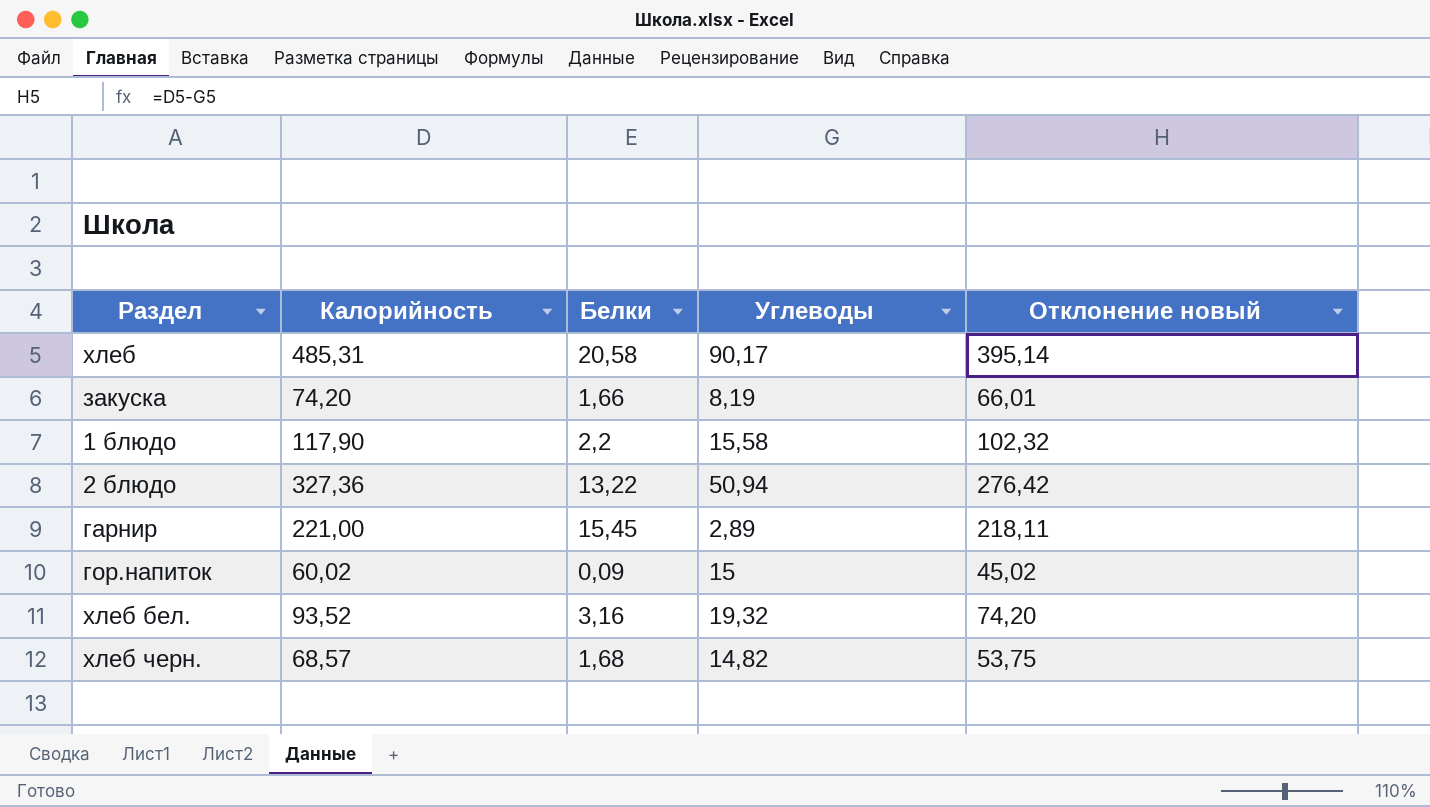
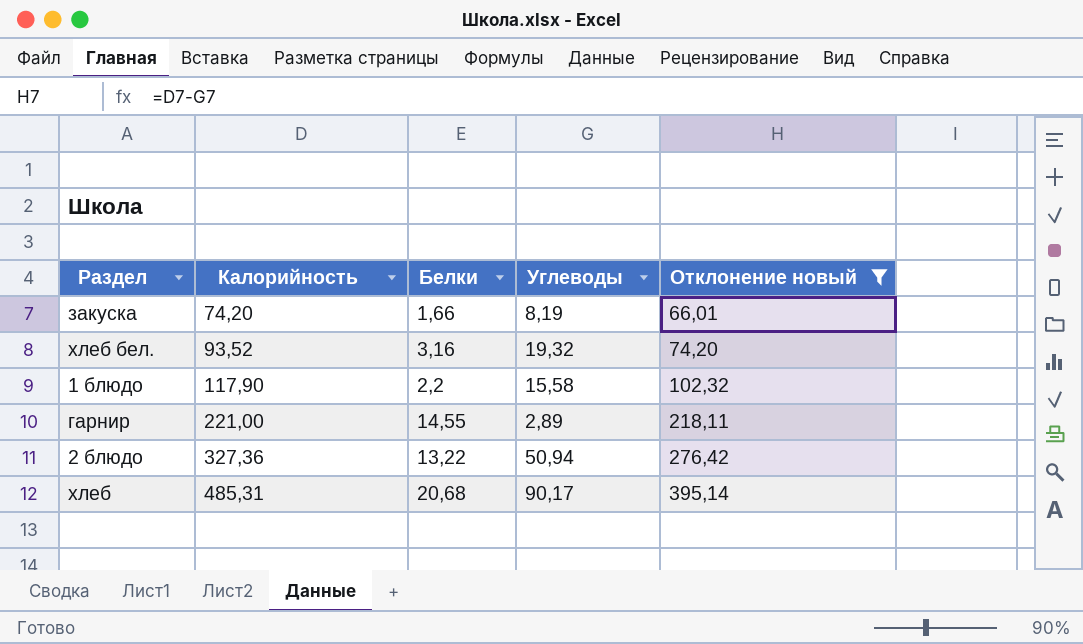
filter: none -> Отклонение новый >= 66,01
row order: none -> Калорийность ascending
гарнир | Белки: 15,45 -> 14,55
хлеб | Белки: 20,58 -> 20,68

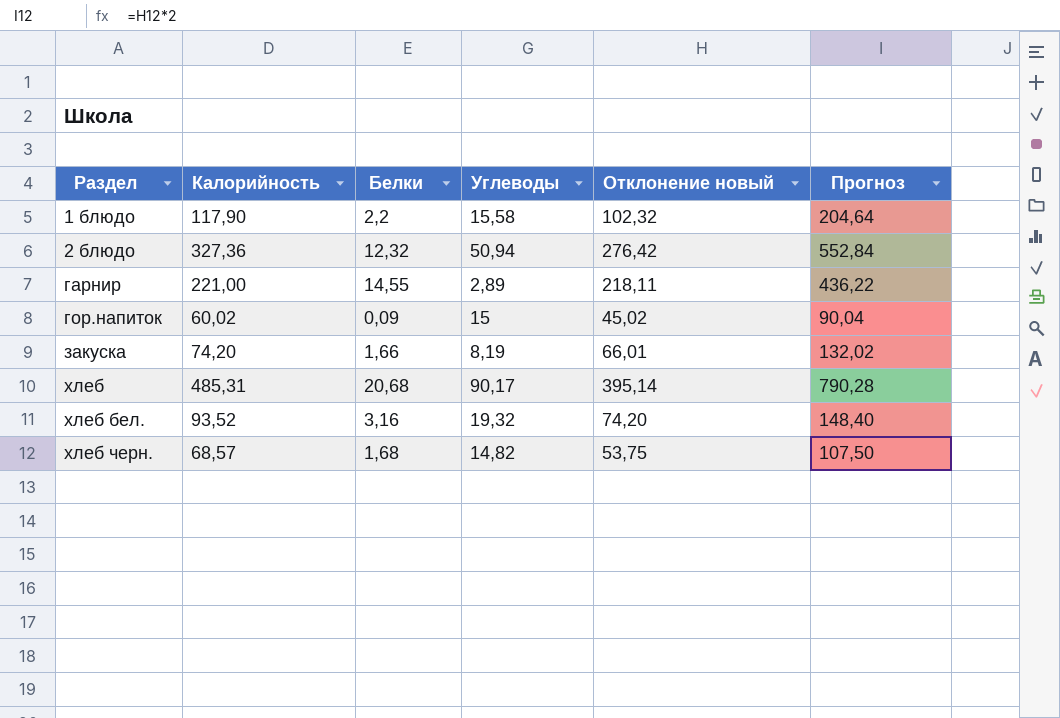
filter: Отклонение новый >= 66,01 -> none
row order: Калорийность ascending -> Раздел ascending
column Прогноз | formula: none -> [Отклонение новый] * 2
2 блюдо | Белки: 13,22 -> 12,32

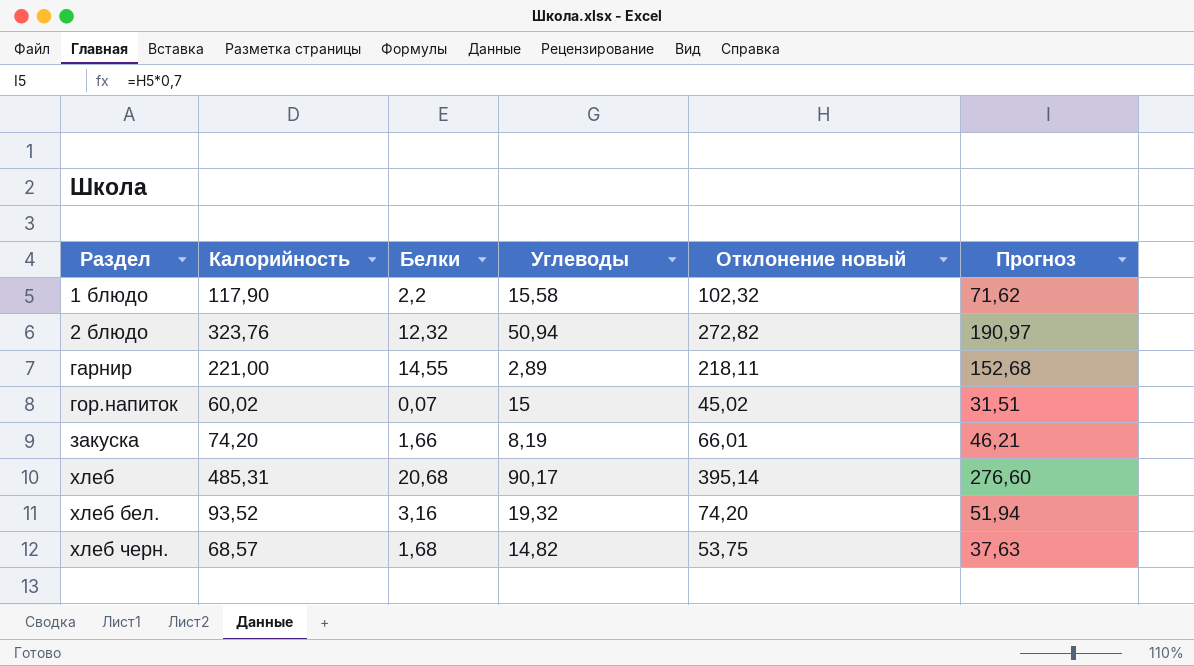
column Прогноз | formula: [Отклонение новый] * 2 -> [Отклонение новый] * 0,7
2 блюдо | Калорийность: 327,36 -> 323,76
2 блюдо | Отклонение новый: 276,42 -> 272,82
гор.напиток | Белки: 0,09 -> 0,07

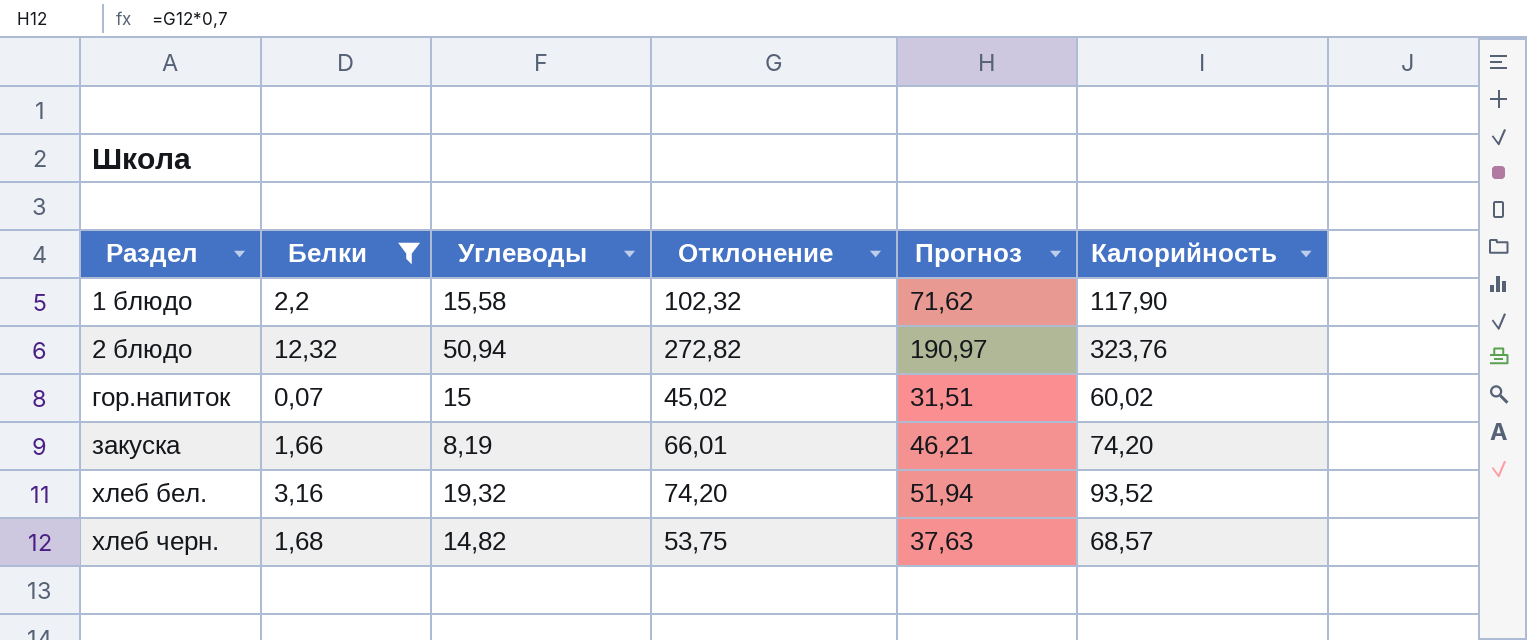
filter: none -> Белки <= 12,32
column name: Отклонение новый -> Отклонение
column Калорийность | position: 2 -> 6

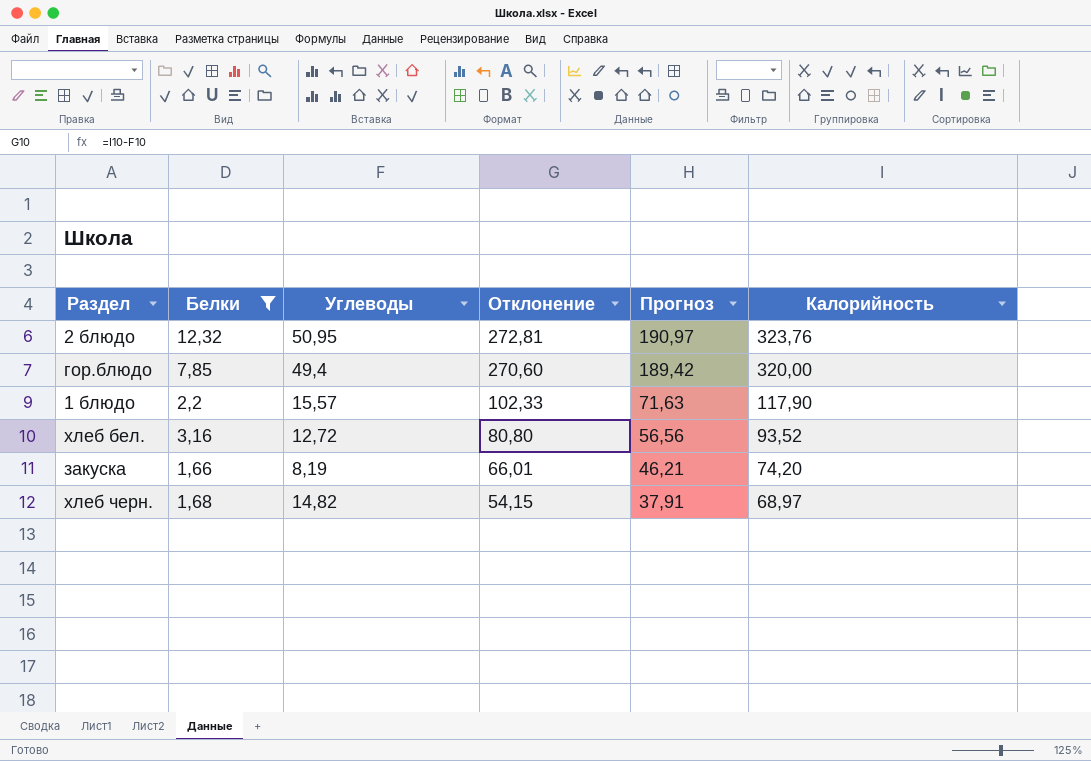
row order: Раздел ascending -> Отклонение descending
row гор.напиток: 0,07 | 15 | 45,02 | 31,51 | 60,02 -> none
2 блюдо | Углеводы: 50,94 -> 50,95
2 блюдо | Отклонение: 272,82 -> 272,81
row гор.блюдо: none -> 7,85 | 49,4 | 270,60 | 189,42 | 320,00
1 блюдо | Углеводы: 15,58 -> 15,57
1 блюдо | Отклонение: 102,32 -> 102,33
1 блюдо | Прогноз: 71,62 -> 71,63
хлеб бел. | Углеводы: 19,32 -> 12,72
хлеб бел. | Отклонение: 74,20 -> 80,80
хлеб бел. | Прогноз: 51,94 -> 56,56
хлеб черн. | Отклонение: 53,75 -> 54,15
хлеб черн. | Прогноз: 37,63 -> 37,91
хлеб черн. | Калорийность: 68,57 -> 68,97

